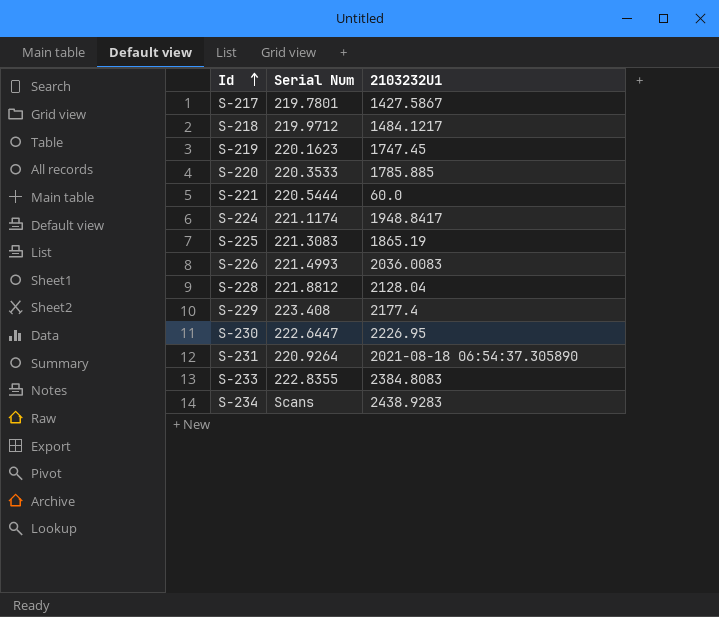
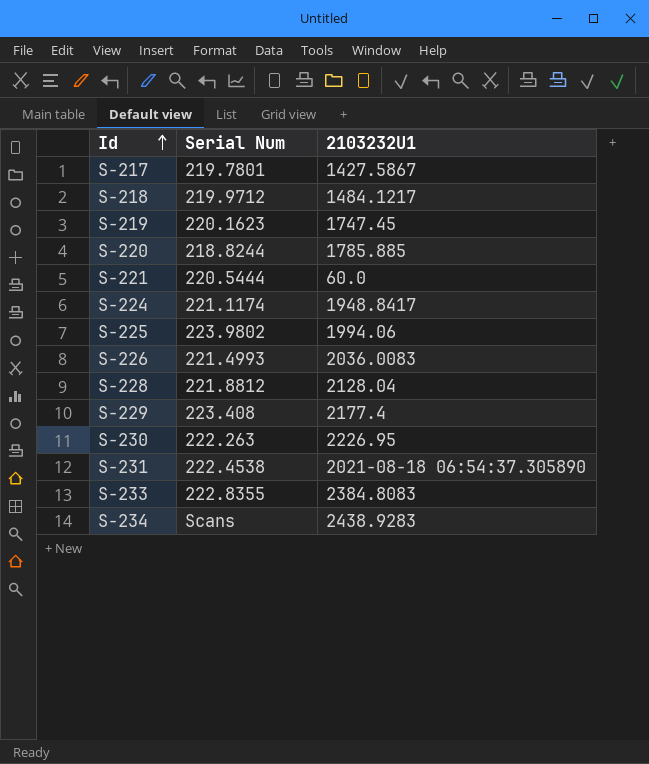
S-220 | Serial Num: 220.3533 -> 218.8244
S-225 | Serial Num: 221.3083 -> 223.9802
S-225 | 2103232U1: 1865.19 -> 1994.06
S-230 | Serial Num: 222.6447 -> 222.263
S-231 | Serial Num: 220.9264 -> 222.4538

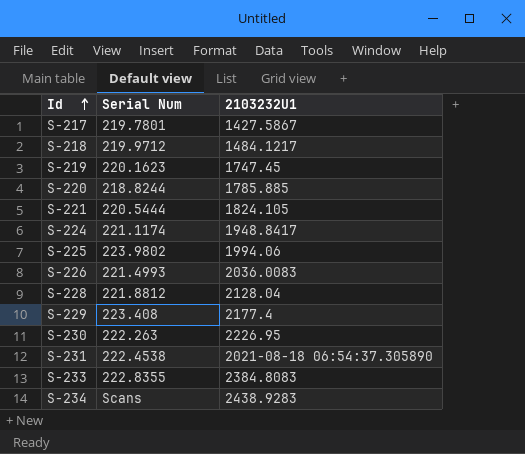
S-221 | 2103232U1: 60.0 -> 1824.105

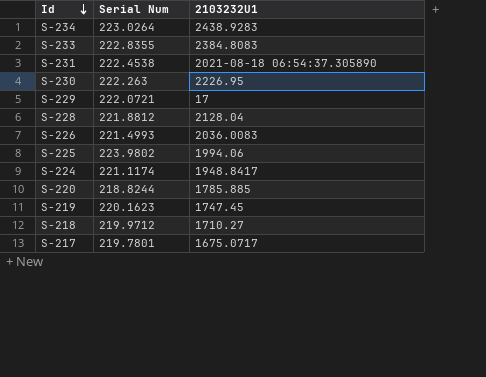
row order: Id ascending -> Id descending
row S-221: 220.5444 | 1824.105 -> none
S-234 | Serial Num: Scans -> 223.0264
S-229 | Serial Num: 223.408 -> 222.0721
S-229 | 2103232U1: 2177.4 -> 17
S-218 | 2103232U1: 1484.1217 -> 1710.27
S-217 | 2103232U1: 1427.5867 -> 1675.0717

